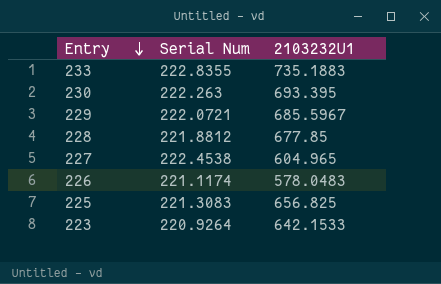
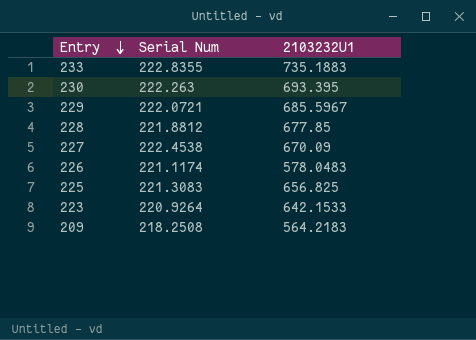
227 | 2103232U1: 604.965 -> 670.09
row 209: none -> 218.2508 | 564.2183

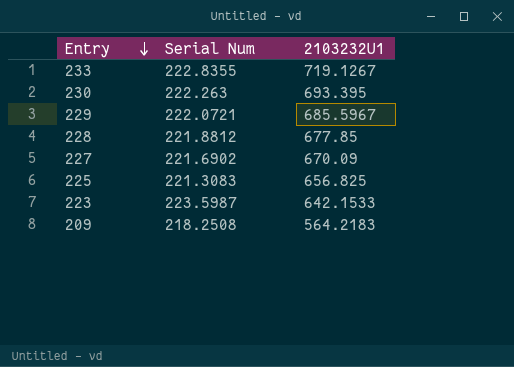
row 226: 221.1174 | 578.0483 -> none
233 | 2103232U1: 735.1883 -> 719.1267
227 | Serial Num: 222.4538 -> 221.6902
223 | Serial Num: 220.9264 -> 223.5987

